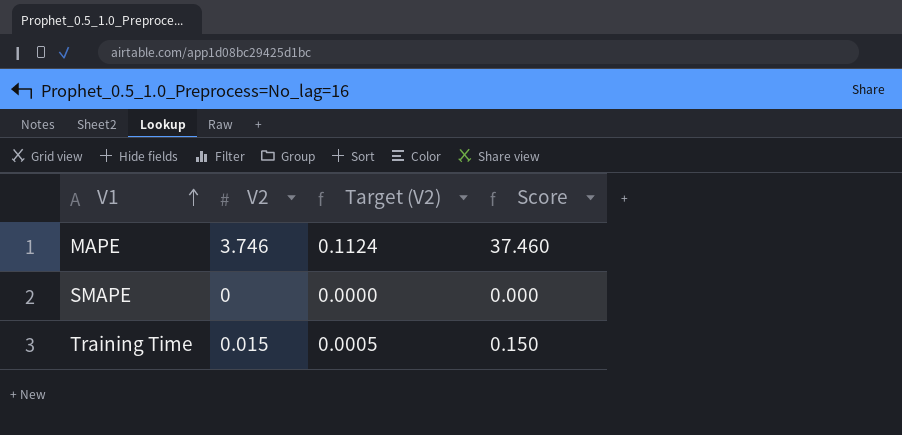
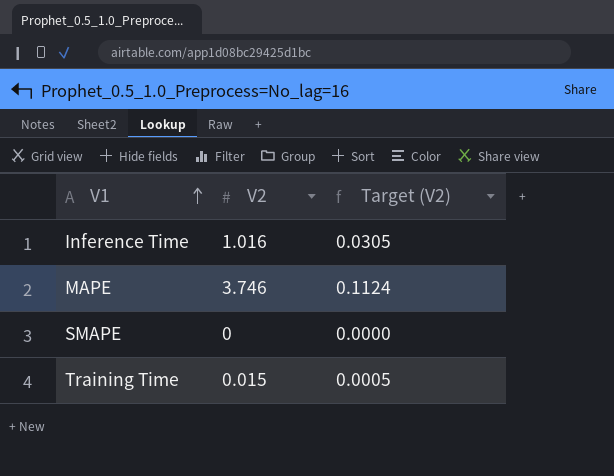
column Score | formula: [V2] * 10 -> none
row Inference Time: none -> 1.016 | 0.0305

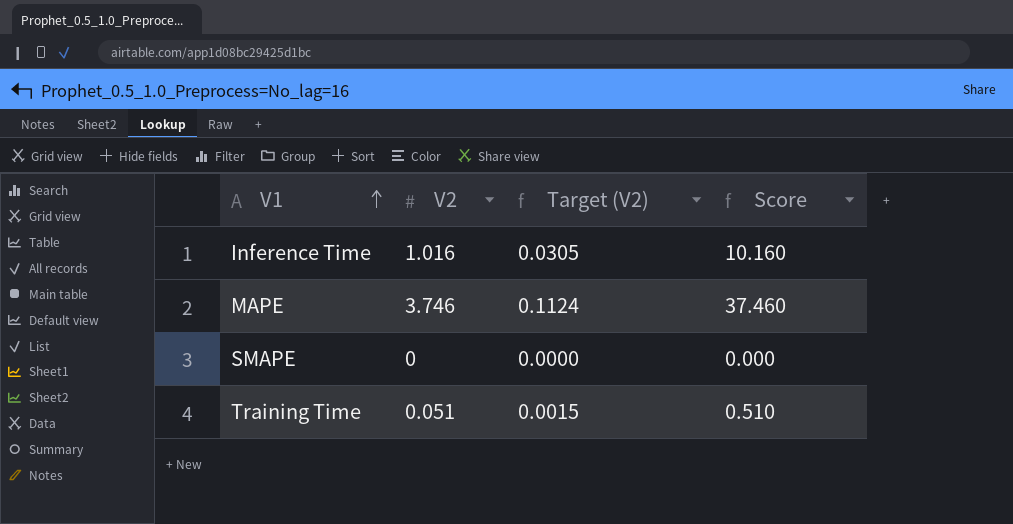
column Score | formula: none -> [V2] * 10
Training Time | V2: 0.015 -> 0.051
Training Time | Target (V2): 0.0005 -> 0.0015

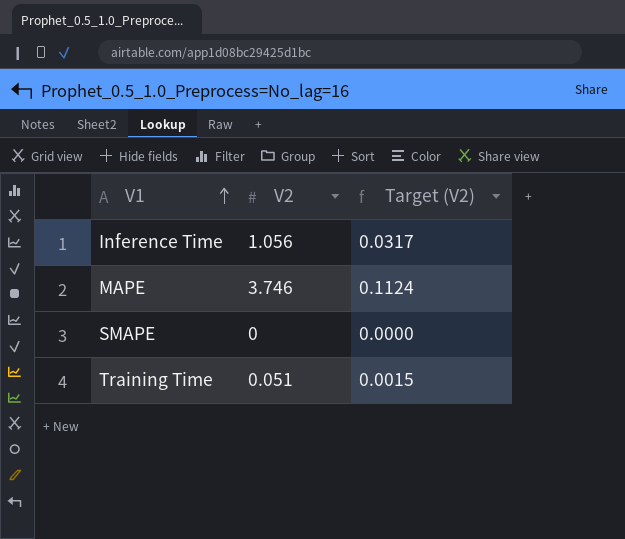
column Score | formula: [V2] * 10 -> none
Inference Time | V2: 1.016 -> 1.056
Inference Time | Target (V2): 0.0305 -> 0.0317

